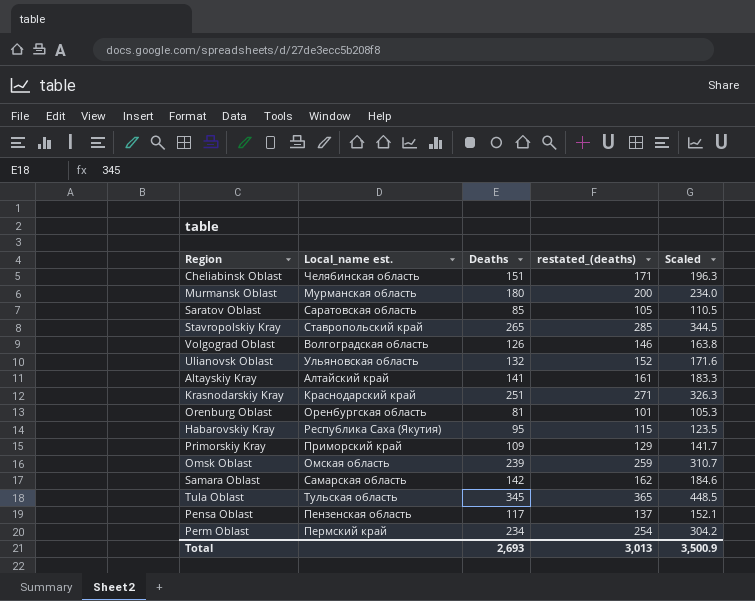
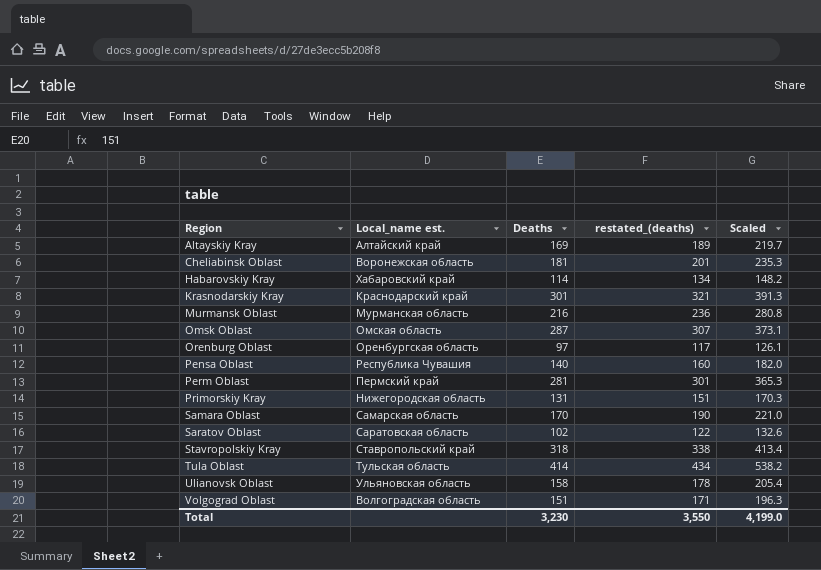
row order: none -> Region ascending
Altayskiy Kray | Deaths: 141 -> 169
Altayskiy Kray | restated_(deaths): 161 -> 189
Altayskiy Kray | Scaled: 183.3 -> 219.7
Cheliabinsk Oblast | Local_name est.: Челябинская область -> Воронежская область
Cheliabinsk Oblast | Deaths: 151 -> 181
Cheliabinsk Oblast | restated_(deaths): 171 -> 201
Cheliabinsk Oblast | Scaled: 196.3 -> 235.3
Habarovskiy Kray | Local_name est.: Республика Саха (Якутия) -> Хабаровский край
Habarovskiy Kray | Deaths: 95 -> 114
Habarovskiy Kray | restated_(deaths): 115 -> 134
Habarovskiy Kray | Scaled: 123.5 -> 148.2
Krasnodarskiy Kray | Deaths: 251 -> 301
Krasnodarskiy Kray | restated_(deaths): 271 -> 321
Krasnodarskiy Kray | Scaled: 326.3 -> 391.3
Murmansk Oblast | Deaths: 180 -> 216
Murmansk Oblast | restated_(deaths): 200 -> 236
Murmansk Oblast | Scaled: 234.0 -> 280.8
Omsk Oblast | Deaths: 239 -> 287
Omsk Oblast | restated_(deaths): 259 -> 307
Omsk Oblast | Scaled: 310.7 -> 373.1
Orenburg Oblast | Deaths: 81 -> 97
Orenburg Oblast | restated_(deaths): 101 -> 117
Orenburg Oblast | Scaled: 105.3 -> 126.1
Pensa Oblast | Local_name est.: Пензенская область -> Республика Чувашия
Pensa Oblast | Deaths: 117 -> 140
Pensa Oblast | restated_(deaths): 137 -> 160
Pensa Oblast | Scaled: 152.1 -> 182.0
Perm Oblast | Deaths: 234 -> 281
Perm Oblast | restated_(deaths): 254 -> 301
Perm Oblast | Scaled: 304.2 -> 365.3
Primorskiy Kray | Local_name est.: Приморский край -> Нижегородская область
Primorskiy Kray | Deaths: 109 -> 131
Primorskiy Kray | restated_(deaths): 129 -> 151
Primorskiy Kray | Scaled: 141.7 -> 170.3
Samara Oblast | Deaths: 142 -> 170
Samara Oblast | restated_(deaths): 162 -> 190
Samara Oblast | Scaled: 184.6 -> 221.0
Saratov Oblast | Deaths: 85 -> 102
Saratov Oblast | restated_(deaths): 105 -> 122
Saratov Oblast | Scaled: 110.5 -> 132.6
Stavropolskiy Kray | Deaths: 265 -> 318
Stavropolskiy Kray | restated_(deaths): 285 -> 338
Stavropolskiy Kray | Scaled: 344.5 -> 413.4
Tula Oblast | Deaths: 345 -> 414
Tula Oblast | restated_(deaths): 365 -> 434
Tula Oblast | Scaled: 448.5 -> 538.2
Ulianovsk Oblast | Deaths: 132 -> 158
Ulianovsk Oblast | restated_(deaths): 152 -> 178
Ulianovsk Oblast | Scaled: 171.6 -> 205.4
Volgograd Oblast | Deaths: 126 -> 151
Volgograd Oblast | restated_(deaths): 146 -> 171
Volgograd Oblast | Scaled: 163.8 -> 196.3
Total | Deaths: 2,693 -> 3,230
Total | restated_(deaths): 3,013 -> 3,550
Total | Scaled: 3,500.9 -> 4,199.0

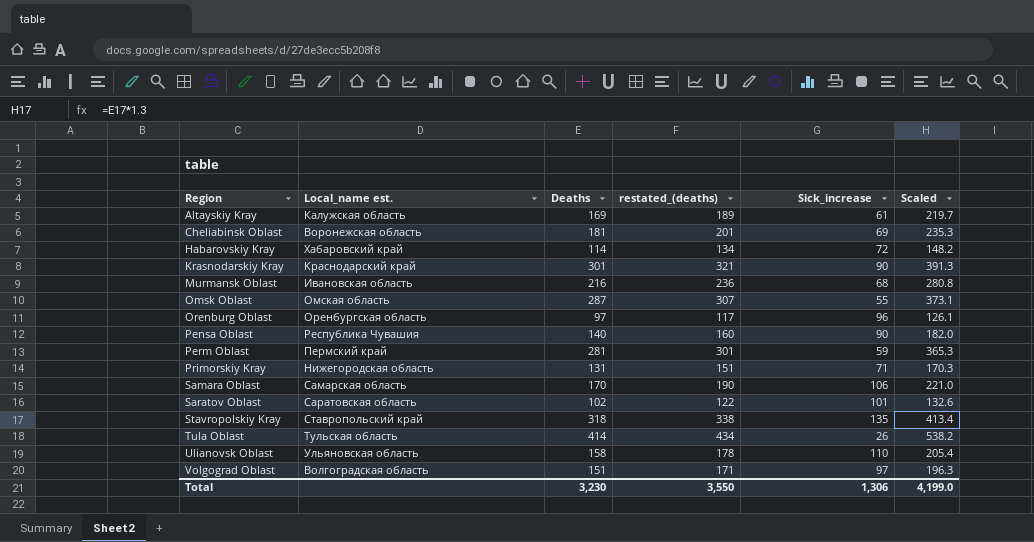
column Sick_increase | position: none -> 5
Altayskiy Kray | Local_name est.: Алтайский край -> Калужская область
Murmansk Oblast | Local_name est.: Мурманская область -> Ивановская область

